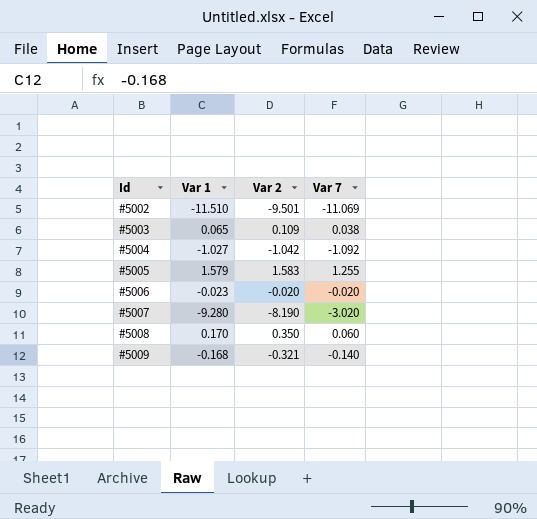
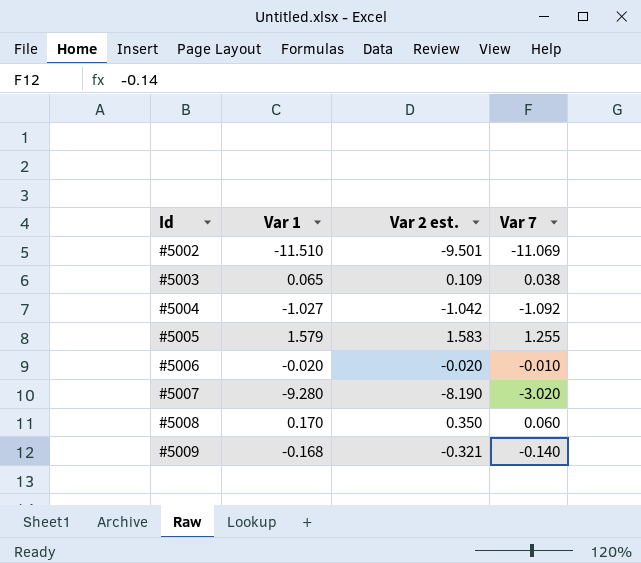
column name: Var 2 -> Var 2 est.
#5006 | Var 1: -0.023 -> -0.020
#5006 | Var 7: -0.020 -> -0.010

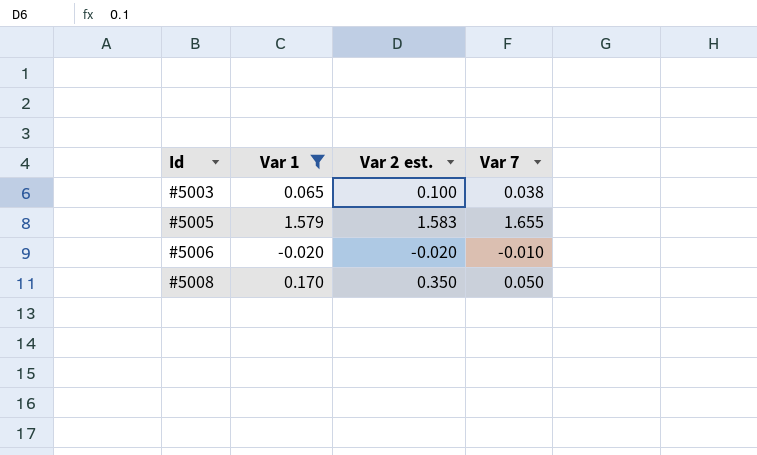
filter: none -> Var 1 >= -0.020
#5003 | Var 2 est.: 0.109 -> 0.100
#5005 | Var 7: 1.255 -> 1.655
#5008 | Var 7: 0.060 -> 0.050

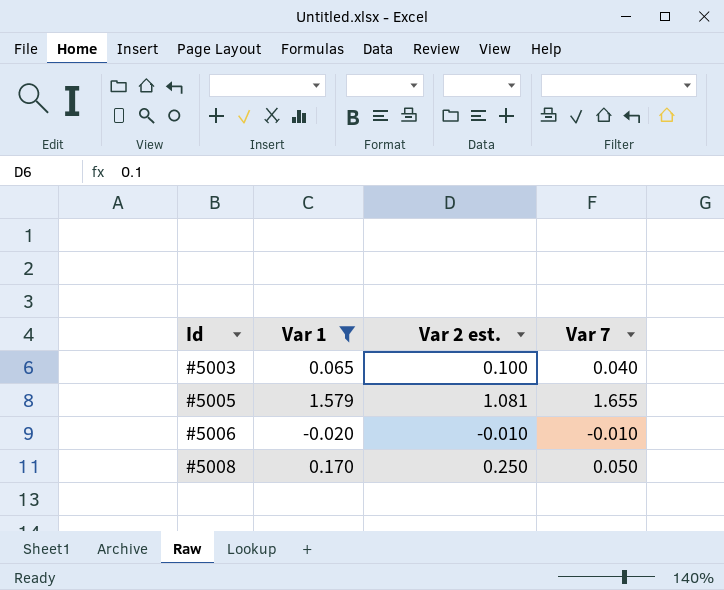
#5003 | Var 7: 0.038 -> 0.040
#5005 | Var 2 est.: 1.583 -> 1.081
#5006 | Var 2 est.: -0.020 -> -0.010
#5008 | Var 2 est.: 0.350 -> 0.250

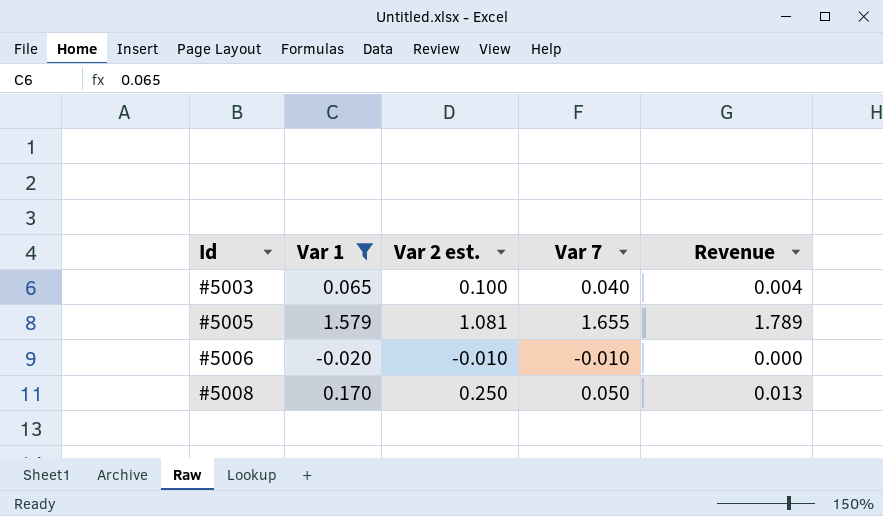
column Revenue | formula: none -> [Var 2 est.] * [Var 7]

